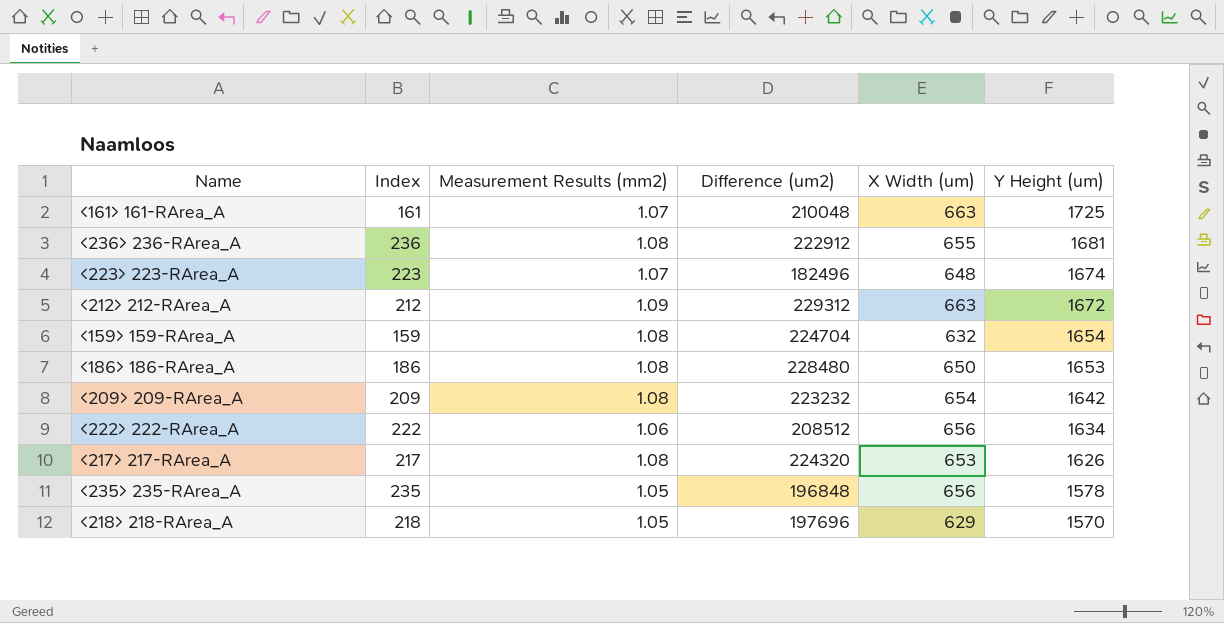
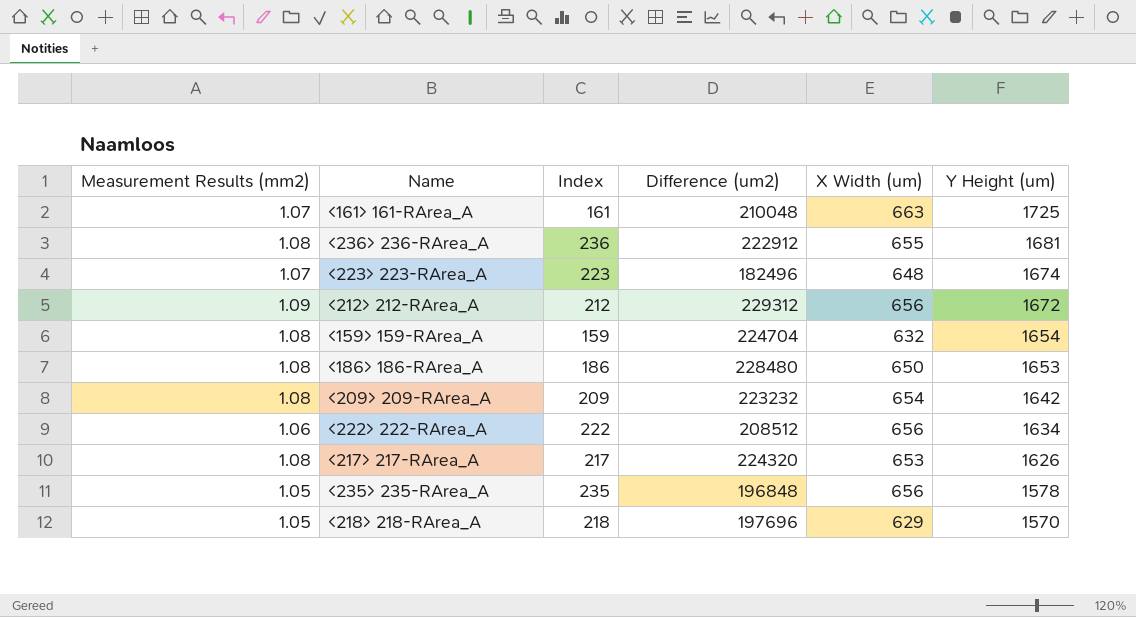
column Measurement Results (mm2) | position: 3 -> 1
<212> 212-RArea_A | X Width (um): 663 -> 656

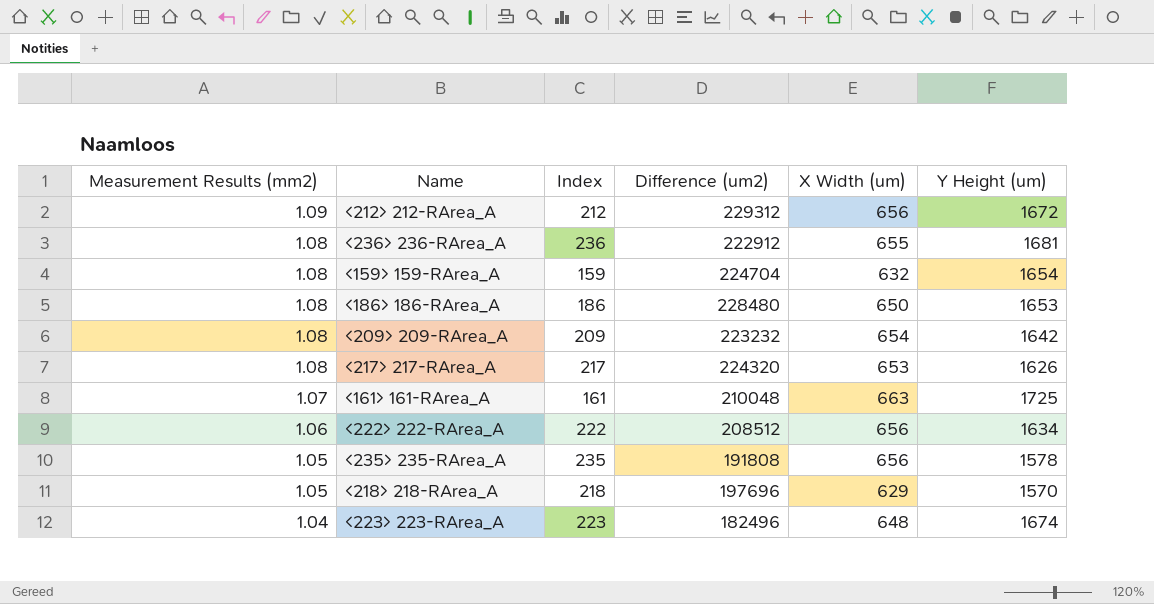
row order: Y Height (um) descending -> Measurement Results (mm2) descending
<235> 235-RArea_A | Difference (um2): 196848 -> 191808
<223> 223-RArea_A | Measurement Results (mm2): 1.07 -> 1.04

